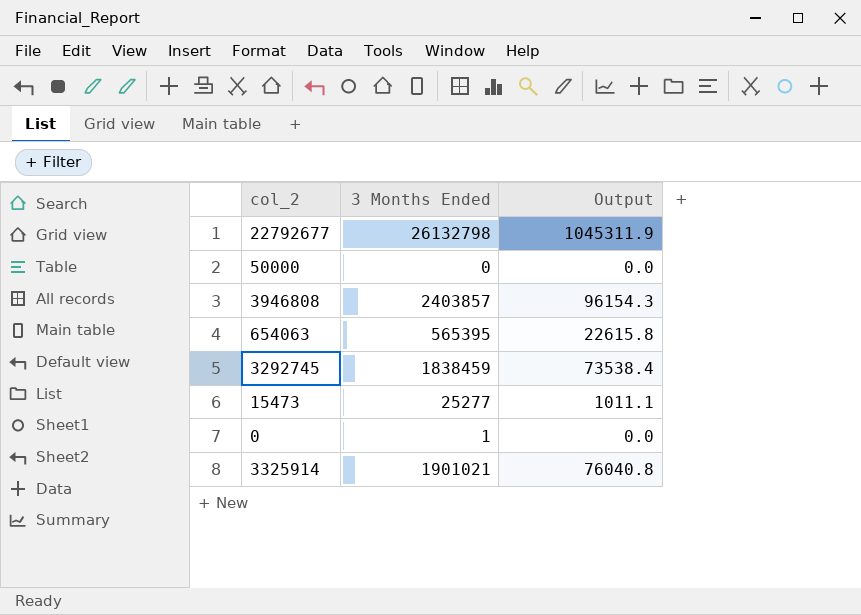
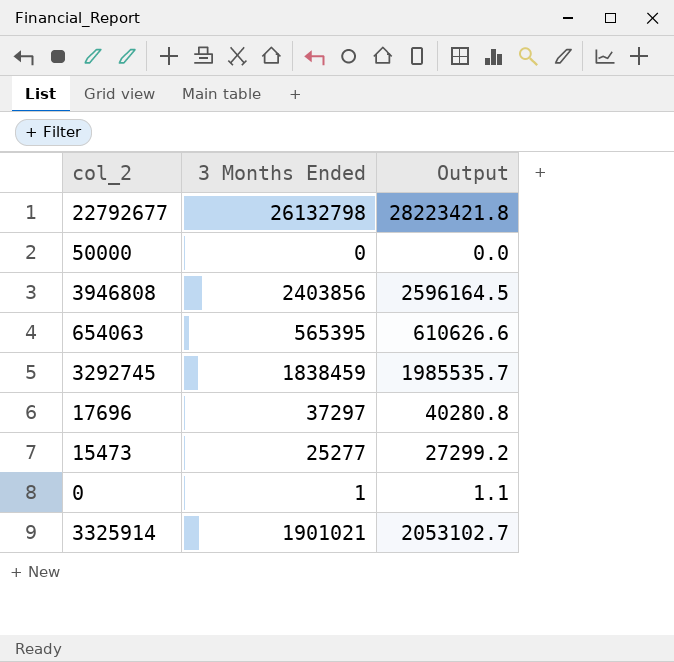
column Output | formula: [3 Months Ended] * 0.04 -> [3 Months Ended] * 1.08
3946808 | 3 Months Ended: 2403857 -> 2403856
row 17696: none -> 37297 | 40280.8

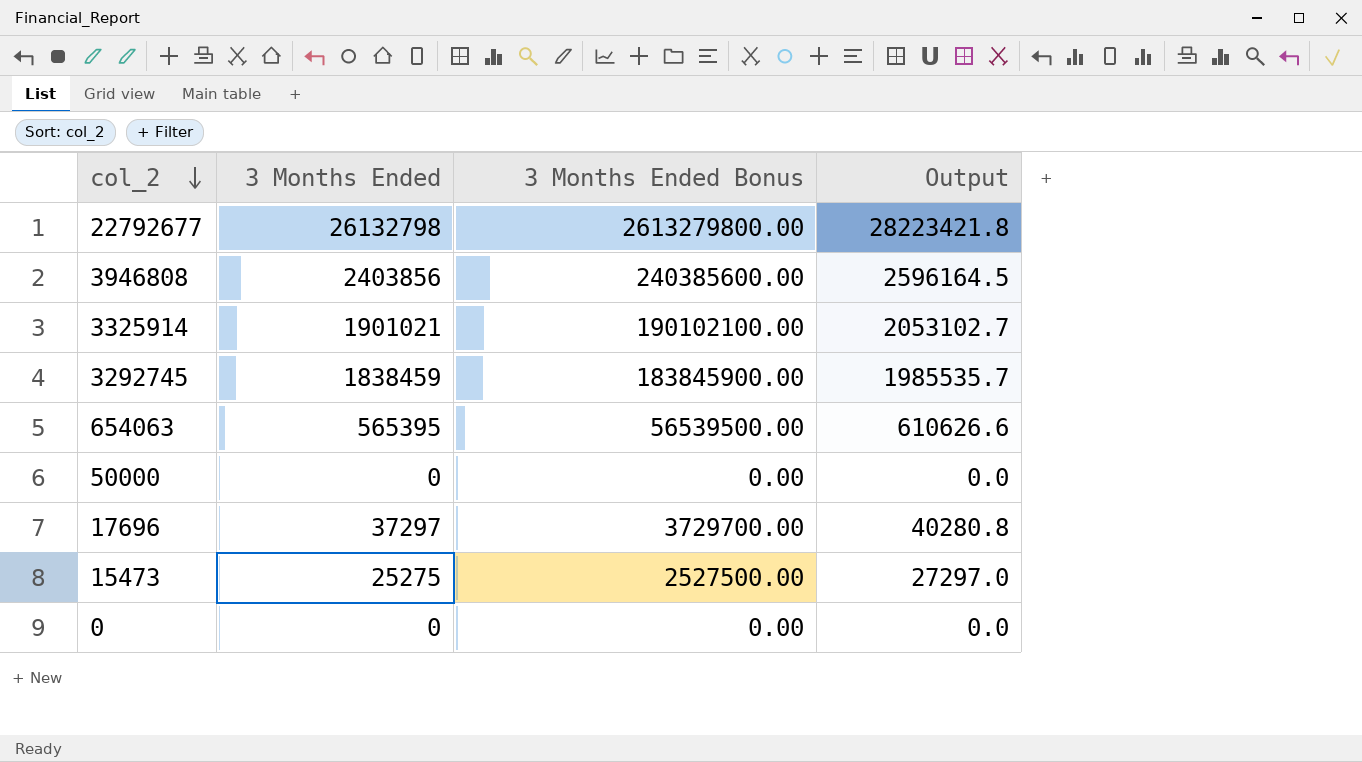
row order: none -> col_2 descending
column 3 Months Ended Bonus | formula: none -> [3 Months Ended] * 100
15473 | 3 Months Ended: 25277 -> 25275
15473 | Output: 27299.2 -> 27297.0
0 | 3 Months Ended: 1 -> 0
0 | Output: 1.1 -> 0.0

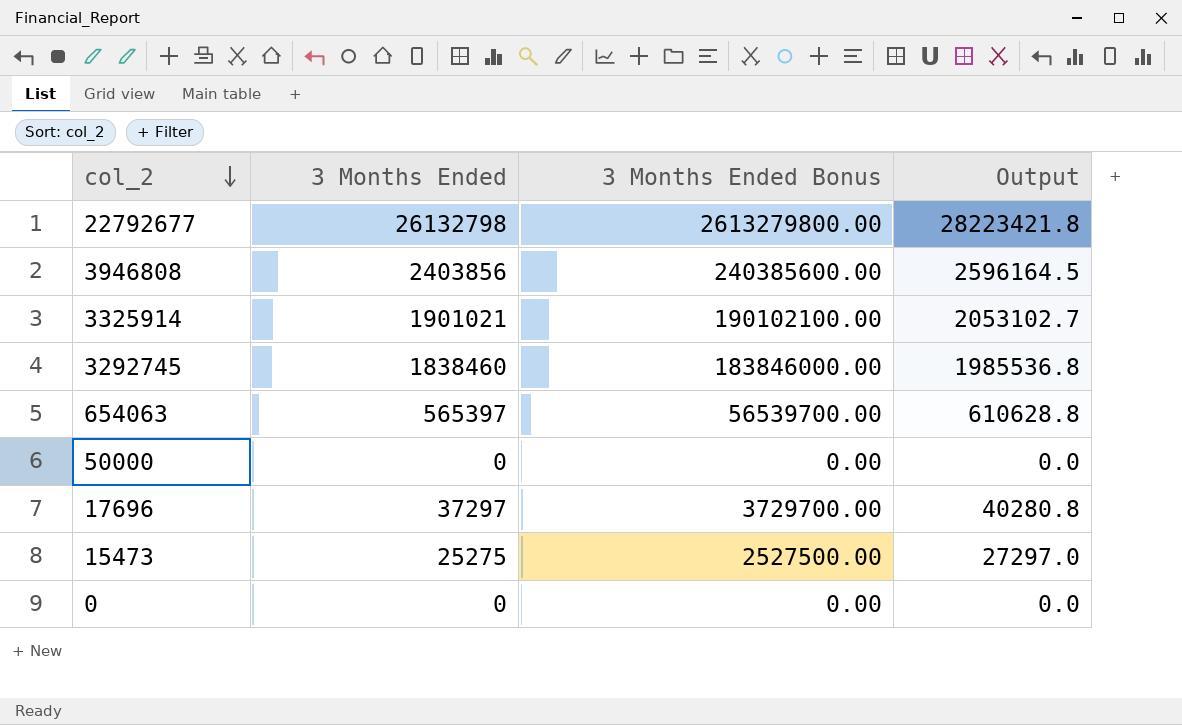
3292745 | 3 Months Ended: 1838459 -> 1838460
3292745 | 3 Months Ended Bonus: 183845900.00 -> 183846000.00
3292745 | Output: 1985535.7 -> 1985536.8
654063 | 3 Months Ended: 565395 -> 565397
654063 | 3 Months Ended Bonus: 56539500.00 -> 56539700.00
654063 | Output: 610626.6 -> 610628.8

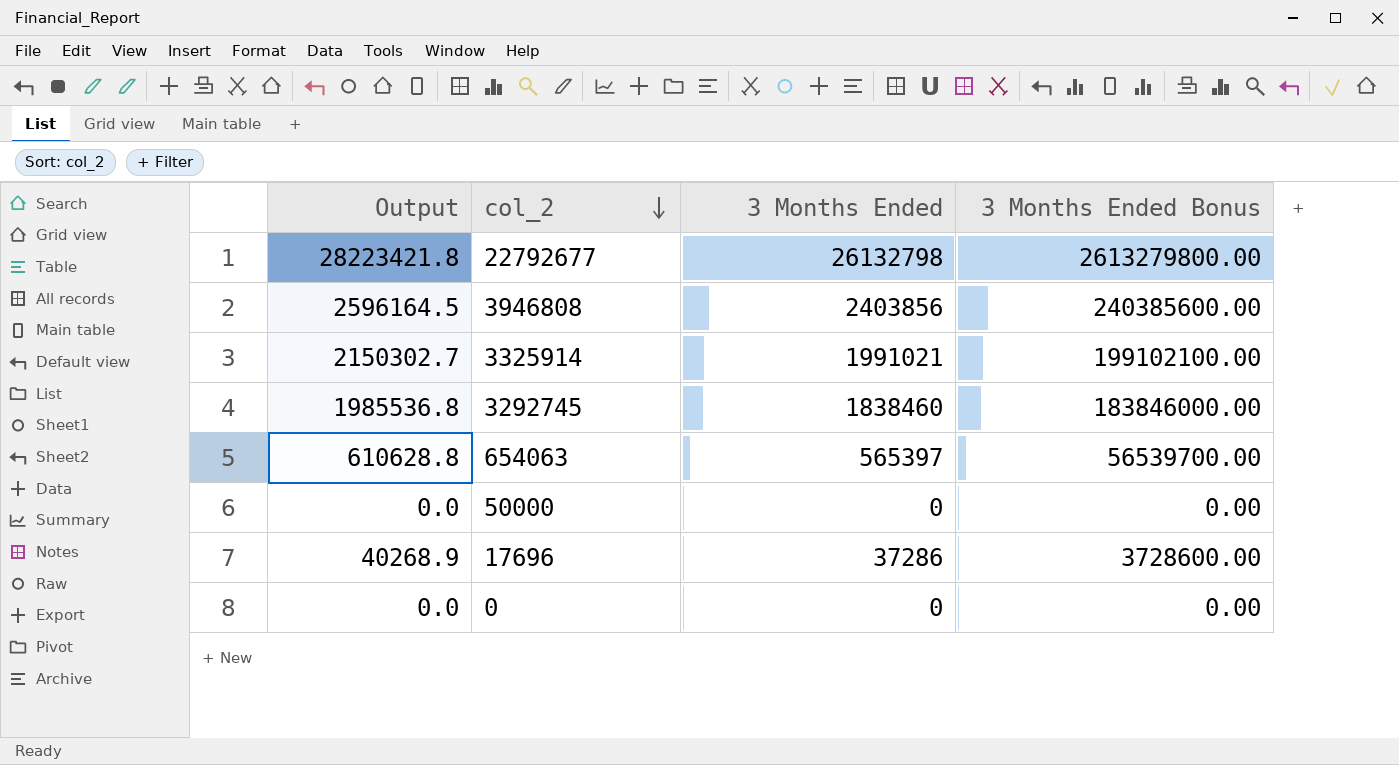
column Output | position: 4 -> 1
row 15473: 25275 | 2527500.00 | 27297.0 -> none
3325914 | Output: 2053102.7 -> 2150302.7
3325914 | 3 Months Ended: 1901021 -> 1991021
3325914 | 3 Months Ended Bonus: 190102100.00 -> 199102100.00
17696 | Output: 40280.8 -> 40268.9
17696 | 3 Months Ended: 37297 -> 37286
17696 | 3 Months Ended Bonus: 3729700.00 -> 3728600.00

